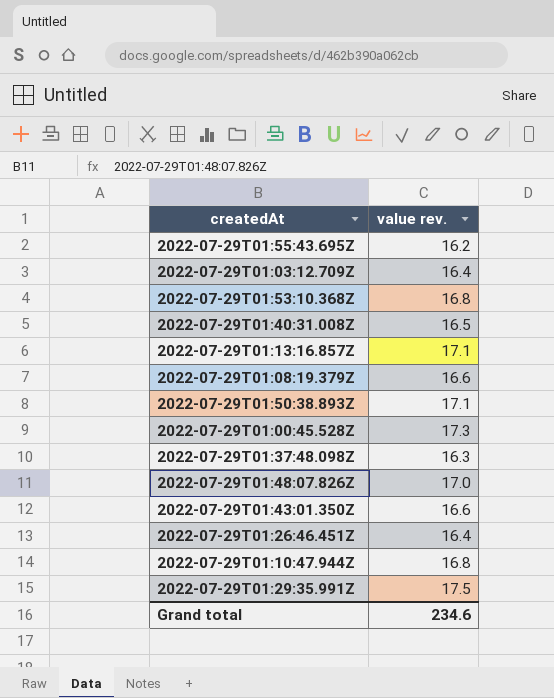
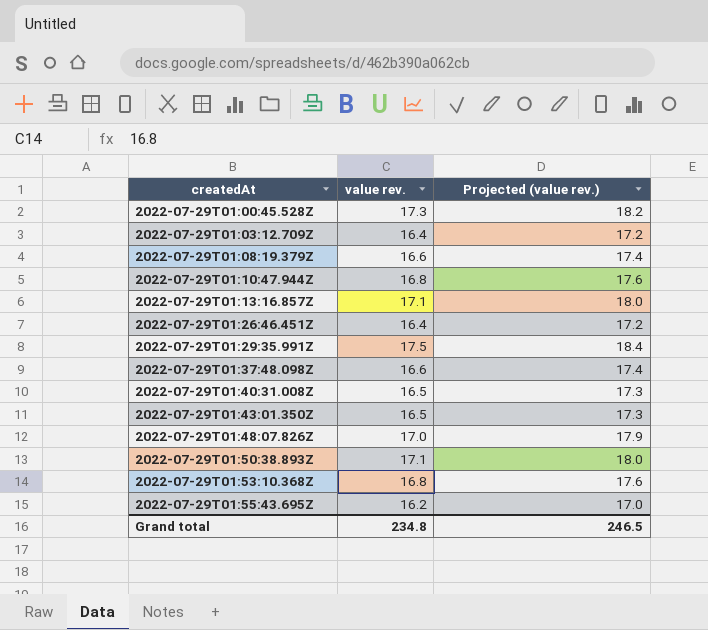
row order: none -> createdAt ascending
column Projected (value rev.) | formula: none -> [value rev.] * 1.05
2022-07-29T01:37:48.098Z | value rev.: 16.3 -> 16.6
2022-07-29T01:43:01.350Z | value rev.: 16.6 -> 16.5
Grand total | value rev.: 234.6 -> 234.8

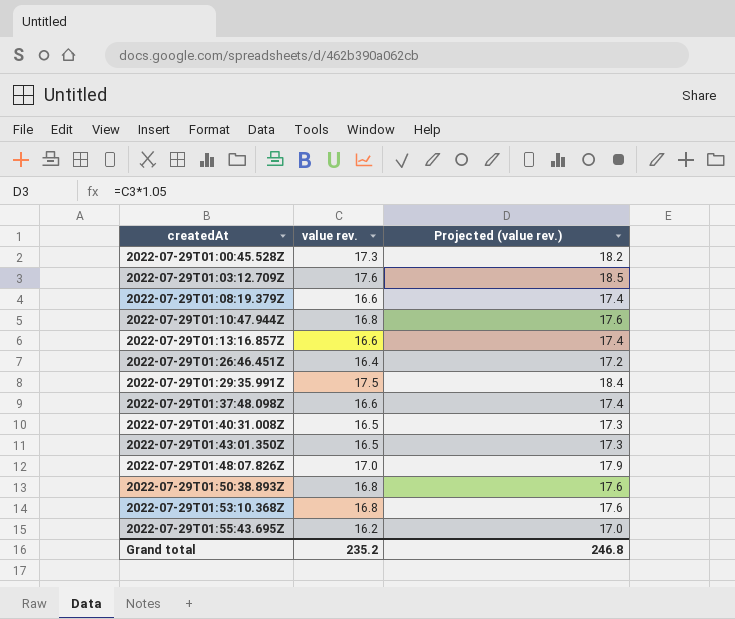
2022-07-29T01:03:12.709Z | value rev.: 16.4 -> 17.6
2022-07-29T01:03:12.709Z | Projected (value rev.): 17.2 -> 18.5
2022-07-29T01:13:16.857Z | value rev.: 17.1 -> 16.6
2022-07-29T01:13:16.857Z | Projected (value rev.): 18.0 -> 17.4
2022-07-29T01:50:38.893Z | value rev.: 17.1 -> 16.8
2022-07-29T01:50:38.893Z | Projected (value rev.): 18.0 -> 17.6
Grand total | value rev.: 234.8 -> 235.2
Grand total | Projected (value rev.): 246.5 -> 246.8

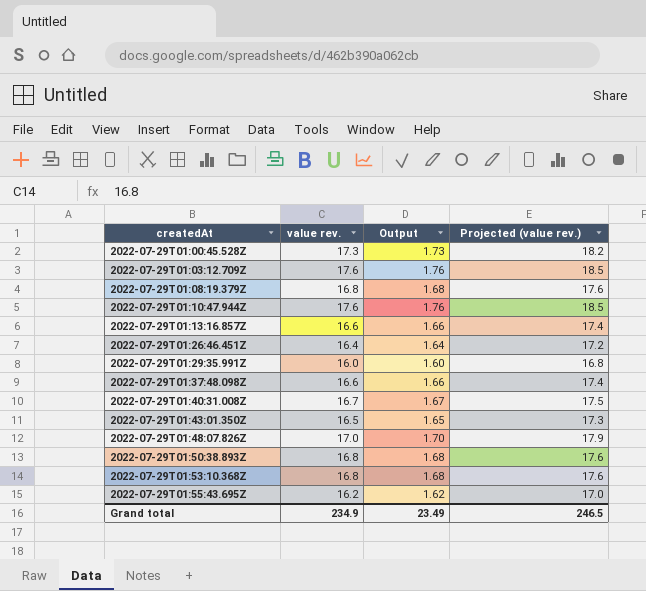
column Output | formula: none -> [value rev.] * 0.1
2022-07-29T01:08:19.379Z | value rev.: 16.6 -> 16.8
2022-07-29T01:08:19.379Z | Projected (value rev.): 17.4 -> 17.6
2022-07-29T01:10:47.944Z | value rev.: 16.8 -> 17.6
2022-07-29T01:10:47.944Z | Projected (value rev.): 17.6 -> 18.5
2022-07-29T01:29:35.991Z | value rev.: 17.5 -> 16.0
2022-07-29T01:29:35.991Z | Projected (value rev.): 18.4 -> 16.8
2022-07-29T01:40:31.008Z | value rev.: 16.5 -> 16.7
2022-07-29T01:40:31.008Z | Projected (value rev.): 17.3 -> 17.5
Grand total | value rev.: 235.2 -> 234.9
Grand total | Projected (value rev.): 246.8 -> 246.5

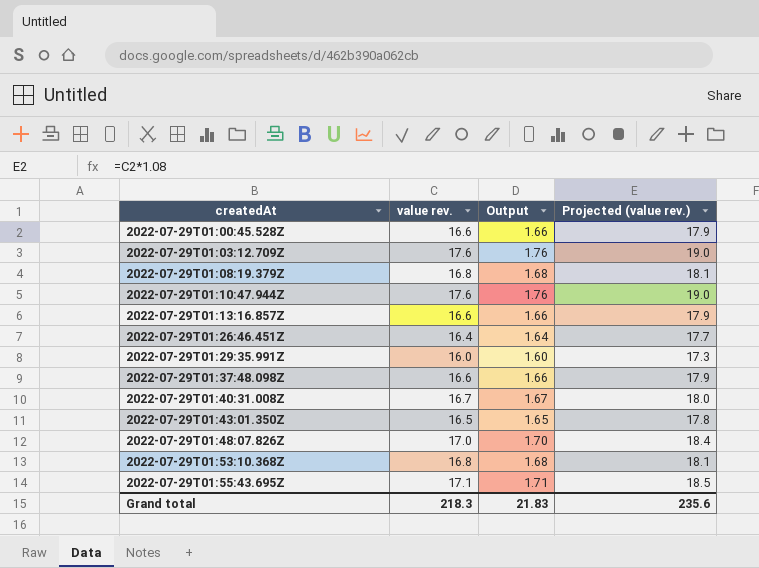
column Projected (value rev.) | formula: [value rev.] * 1.05 -> [value rev.] * 1.08
row 2022-07-29T01:50:38.893Z: 16.8 | 1.68 | 17.6 -> none
2022-07-29T01:00:45.528Z | value rev.: 17.3 -> 16.6
2022-07-29T01:00:45.528Z | Output: 1.73 -> 1.66
2022-07-29T01:55:43.695Z | value rev.: 16.2 -> 17.1
2022-07-29T01:55:43.695Z | Output: 1.62 -> 1.71
Grand total | value rev.: 234.9 -> 218.3
Grand total | Output: 23.49 -> 21.83
Grand total | Projected (value rev.): 246.5 -> 235.6

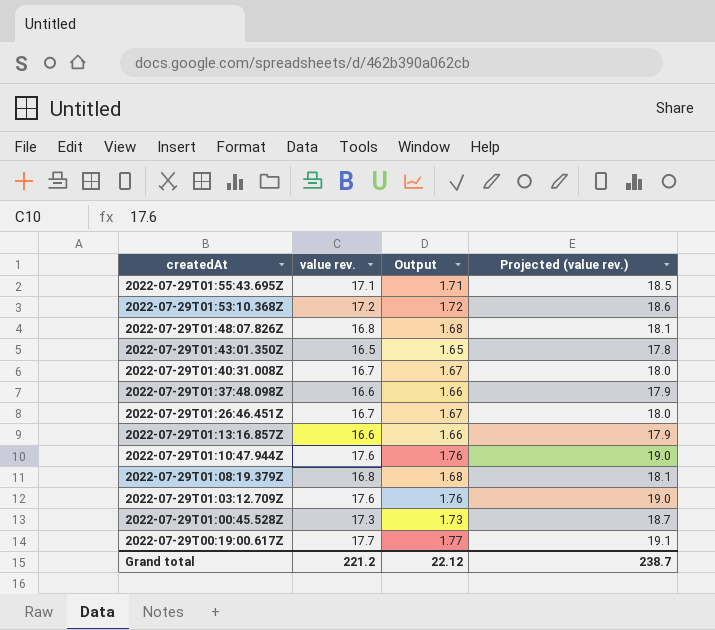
row order: createdAt ascending -> createdAt descending
row 2022-07-29T01:29:35.991Z: 16.0 | 1.60 | 17.3 -> none
2022-07-29T01:53:10.368Z | value rev.: 16.8 -> 17.2
2022-07-29T01:53:10.368Z | Output: 1.68 -> 1.72
2022-07-29T01:53:10.368Z | Projected (value rev.): 18.1 -> 18.6
2022-07-29T01:48:07.826Z | value rev.: 17.0 -> 16.8
2022-07-29T01:48:07.826Z | Output: 1.70 -> 1.68
2022-07-29T01:48:07.826Z | Projected (value rev.): 18.4 -> 18.1
2022-07-29T01:26:46.451Z | value rev.: 16.4 -> 16.7
2022-07-29T01:26:46.451Z | Output: 1.64 -> 1.67
2022-07-29T01:26:46.451Z | Projected (value rev.): 17.7 -> 18.0
2022-07-29T01:00:45.528Z | value rev.: 16.6 -> 17.3
2022-07-29T01:00:45.528Z | Output: 1.66 -> 1.73
2022-07-29T01:00:45.528Z | Projected (value rev.): 17.9 -> 18.7
row 2022-07-29T00:19:00.617Z: none -> 17.7 | 1.77 | 19.1
Grand total | value rev.: 218.3 -> 221.2
Grand total | Output: 21.83 -> 22.12
Grand total | Projected (value rev.): 235.6 -> 238.7

